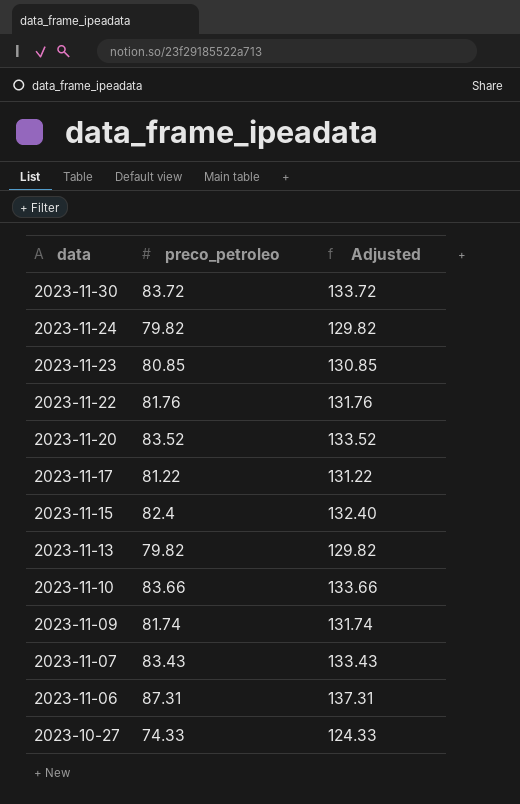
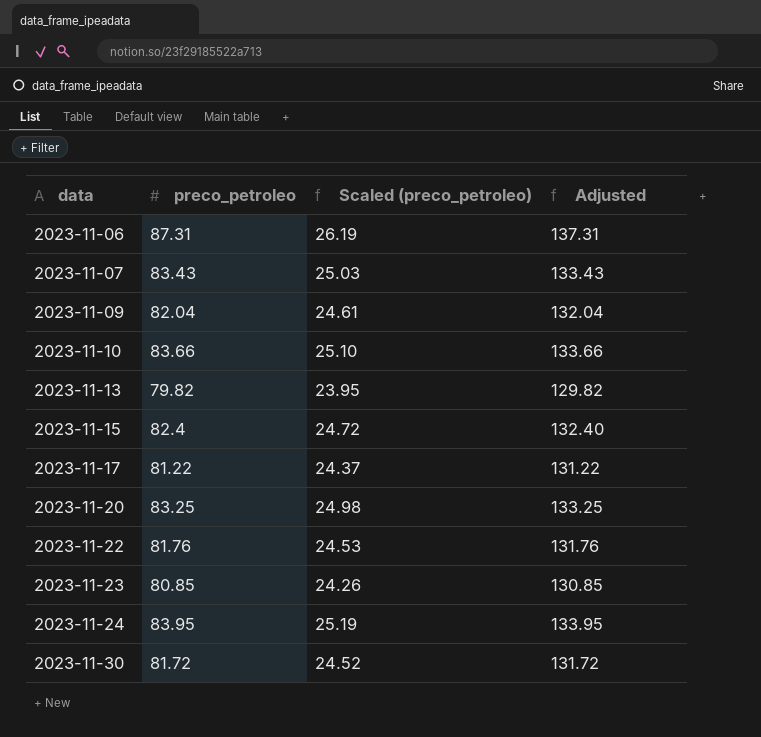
row order: data descending -> data ascending
column Scaled (preco_petroleo) | formula: none -> [preco_petroleo] * 0.3
row 2023-10-27: 74.33 | 124.33 -> none
2023-11-09 | preco_petroleo: 81.74 -> 82.04
2023-11-09 | Adjusted: 131.74 -> 132.04
2023-11-20 | preco_petroleo: 83.52 -> 83.25
2023-11-20 | Adjusted: 133.52 -> 133.25
2023-11-24 | preco_petroleo: 79.82 -> 83.95
2023-11-24 | Adjusted: 129.82 -> 133.95
2023-11-30 | preco_petroleo: 83.72 -> 81.72
2023-11-30 | Adjusted: 133.72 -> 131.72

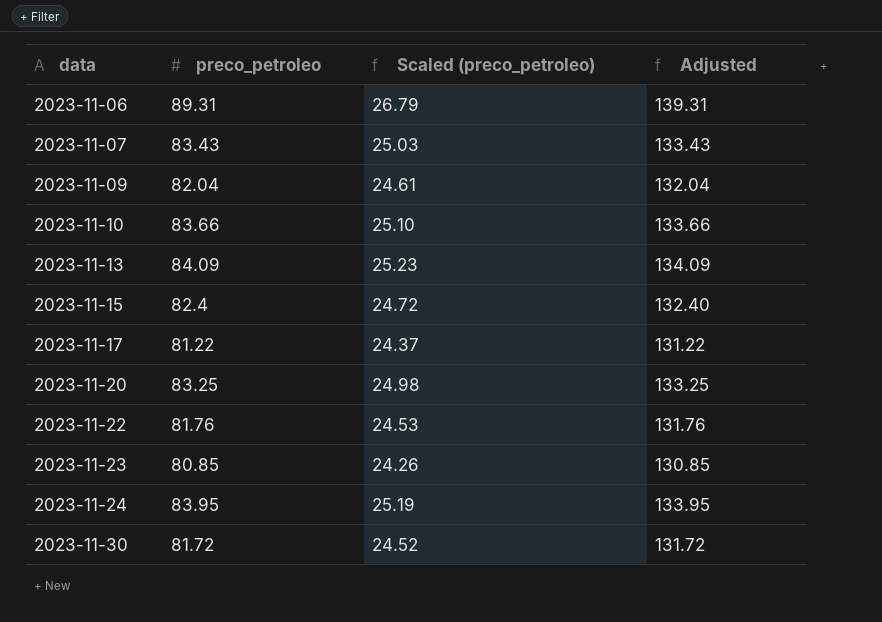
2023-11-06 | preco_petroleo: 87.31 -> 89.31
2023-11-06 | Scaled (preco_petroleo): 26.19 -> 26.79
2023-11-06 | Adjusted: 137.31 -> 139.31
2023-11-13 | preco_petroleo: 79.82 -> 84.09
2023-11-13 | Scaled (preco_petroleo): 23.95 -> 25.23
2023-11-13 | Adjusted: 129.82 -> 134.09

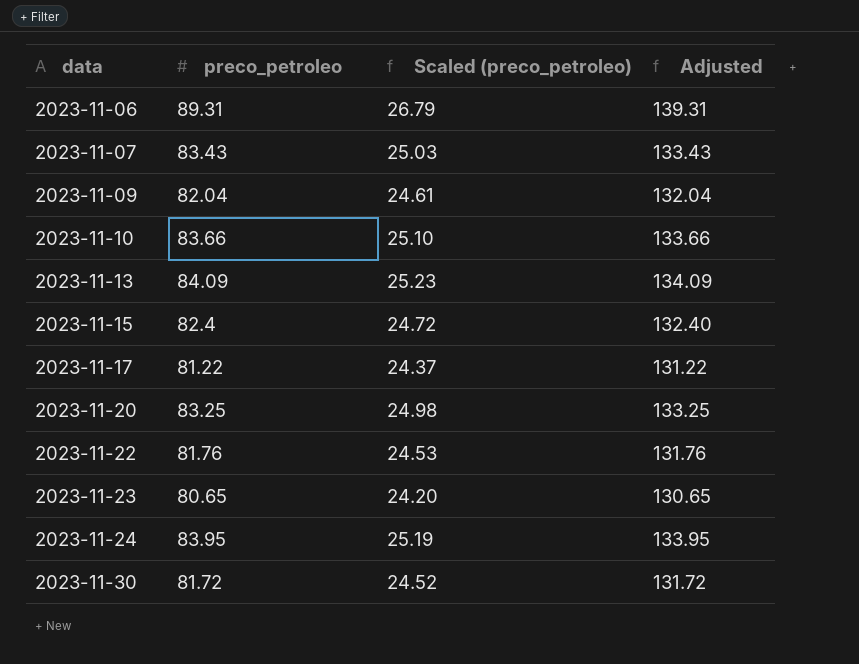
2023-11-23 | preco_petroleo: 80.85 -> 80.65
2023-11-23 | Scaled (preco_petroleo): 24.26 -> 24.20
2023-11-23 | Adjusted: 130.85 -> 130.65

